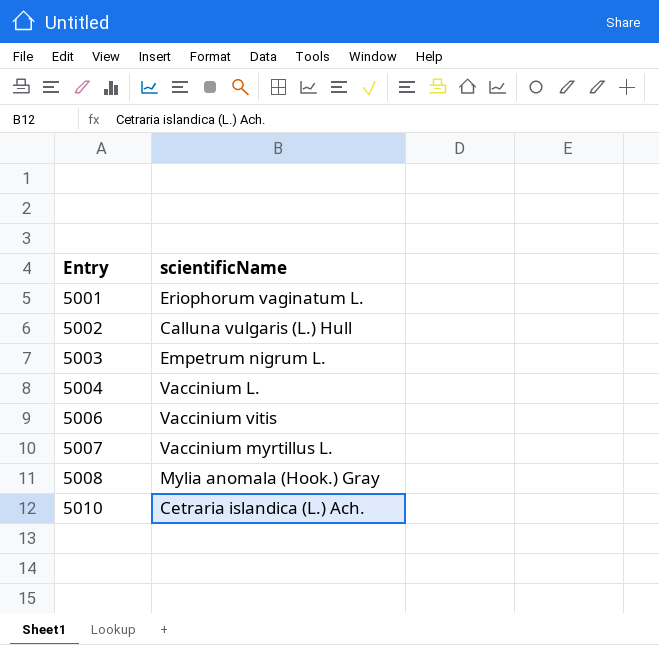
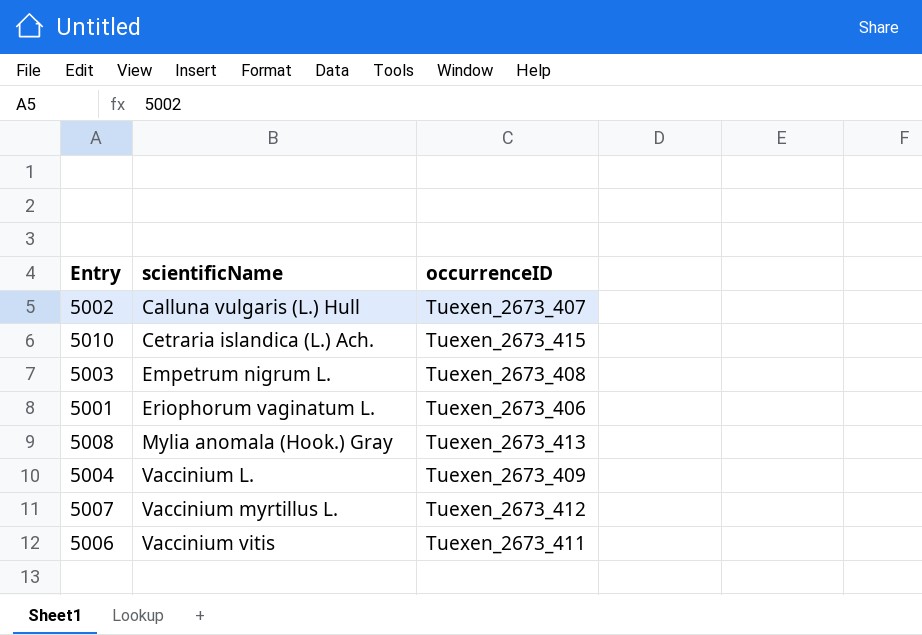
row order: Entry ascending -> scientificName ascending
column occurrenceID | position: none -> 3

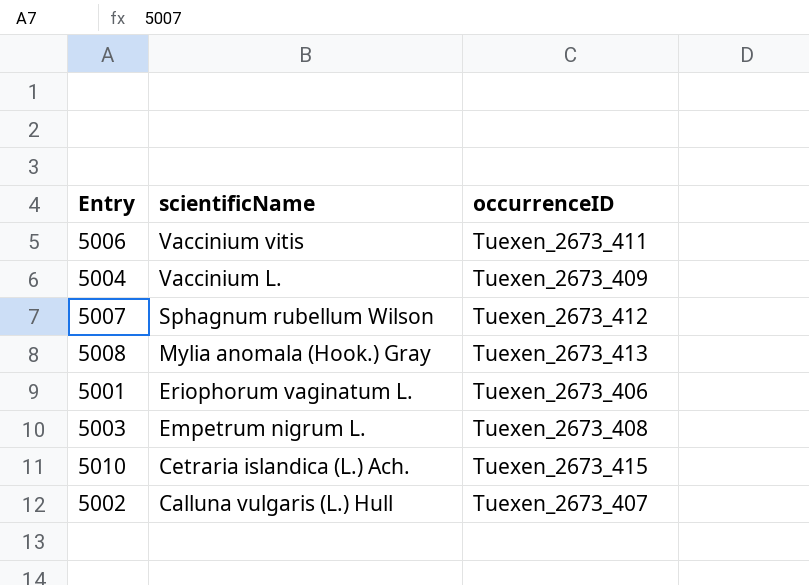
row order: scientificName ascending -> scientificName descending
5007 | scientificName: Vaccinium myrtillus L. -> Sphagnum rubellum Wilson

